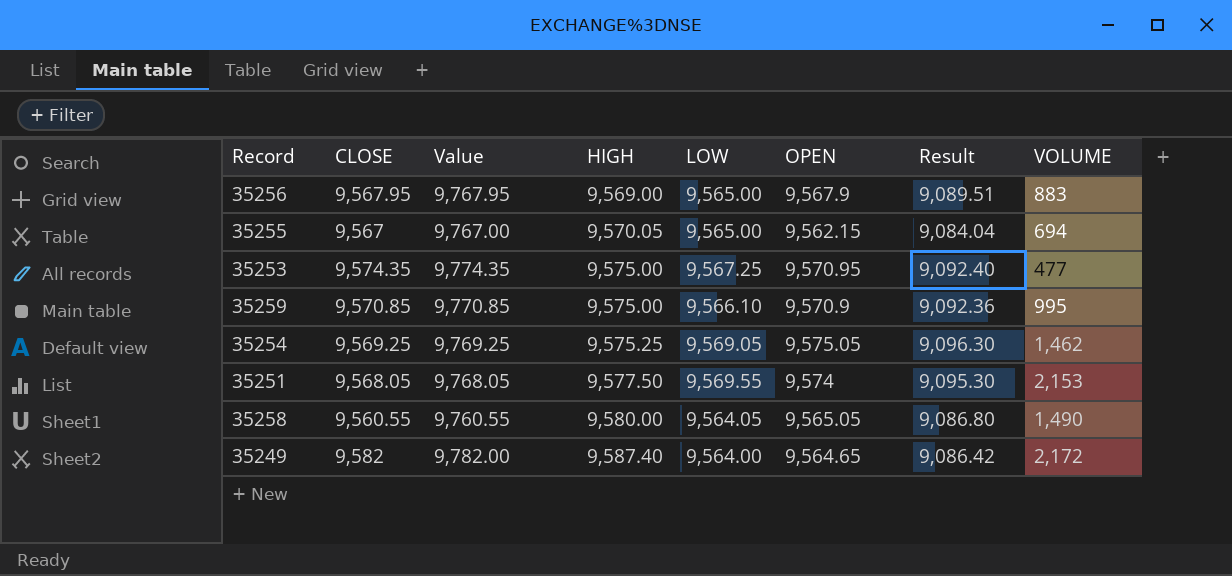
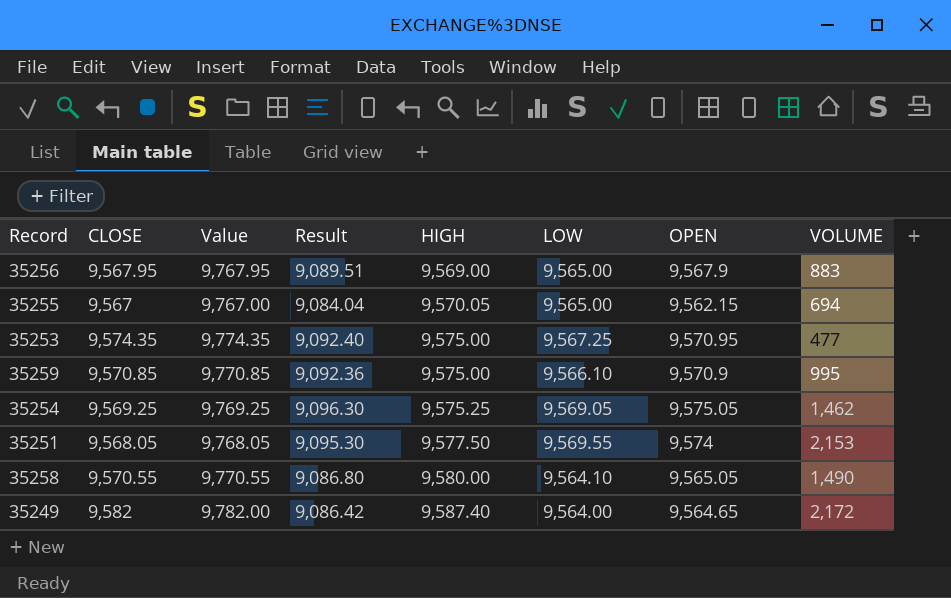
column Result | position: 7 -> 4
35258 | CLOSE: 9,560.55 -> 9,570.55
35258 | Value: 9,760.55 -> 9,770.55
35258 | LOW: 9,564.05 -> 9,564.10

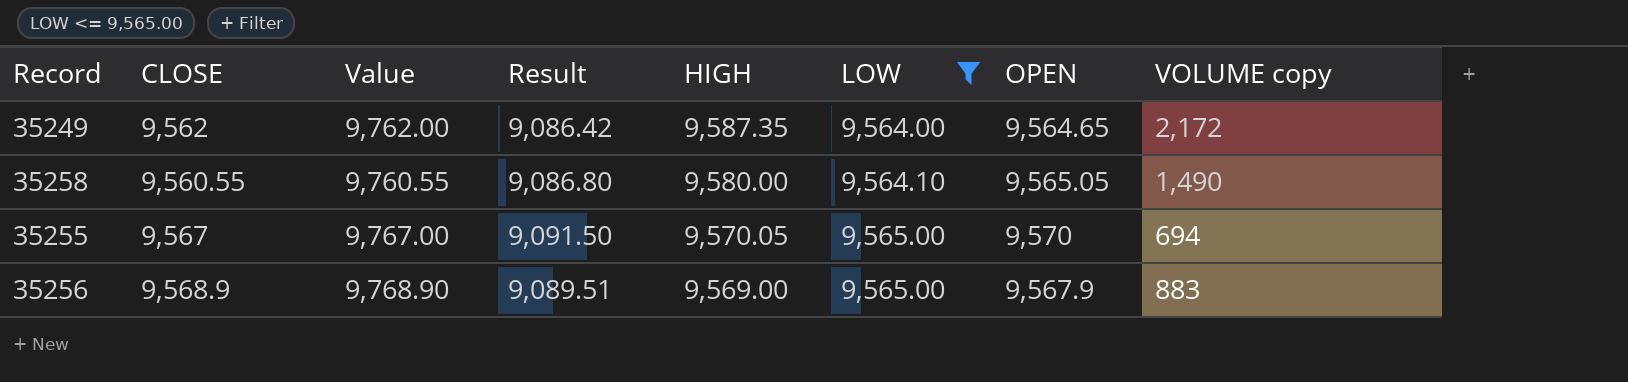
filter: none -> LOW <= 9,565.00
row order: HIGH ascending -> HIGH descending
column name: VOLUME -> VOLUME copy
35249 | CLOSE: 9,582 -> 9,562
35249 | Value: 9,782.00 -> 9,762.00
35249 | HIGH: 9,587.40 -> 9,587.35
35258 | CLOSE: 9,570.55 -> 9,560.55
35258 | Value: 9,770.55 -> 9,760.55
35255 | Result: 9,084.04 -> 9,091.50
35255 | OPEN: 9,562.15 -> 9,570
35256 | CLOSE: 9,567.95 -> 9,568.9
35256 | Value: 9,767.95 -> 9,768.90

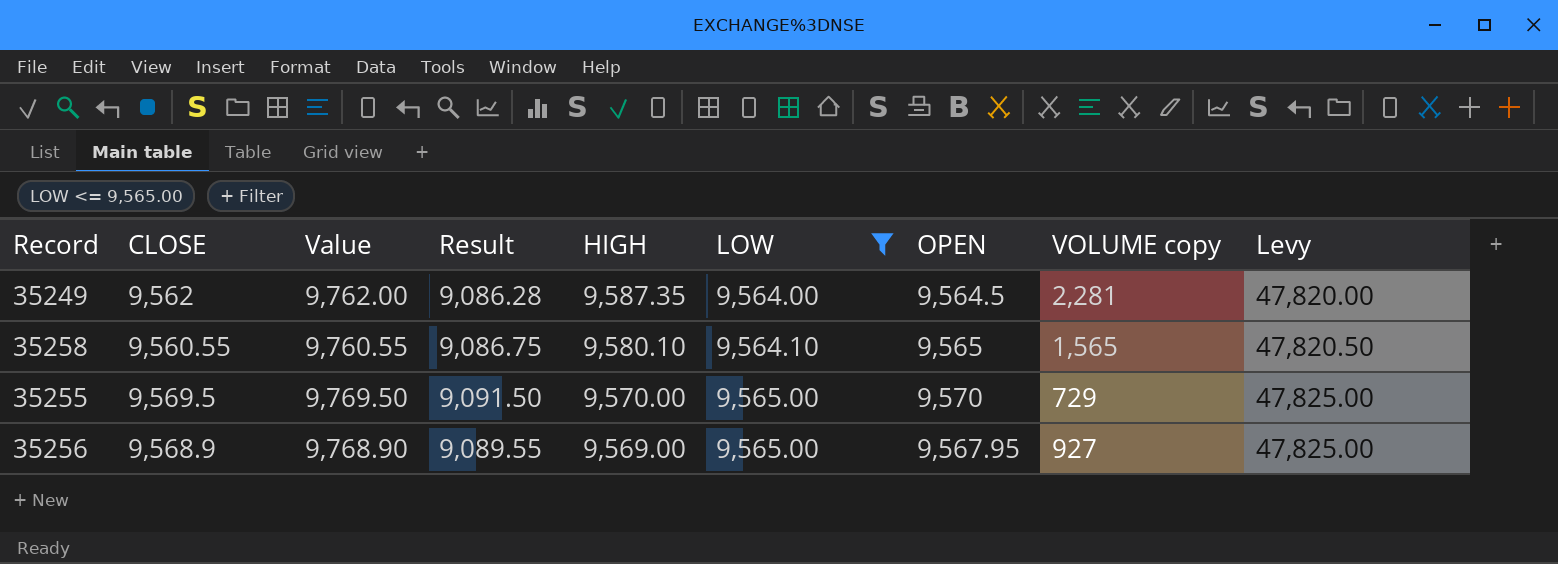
column Levy | formula: none -> [LOW] * 5
35249 | Result: 9,086.42 -> 9,086.28
35249 | OPEN: 9,564.65 -> 9,564.5
35249 | VOLUME copy: 2,172 -> 2,281
35258 | Result: 9,086.80 -> 9,086.75
35258 | HIGH: 9,580.00 -> 9,580.10
35258 | OPEN: 9,565.05 -> 9,565
35258 | VOLUME copy: 1,490 -> 1,565
35255 | CLOSE: 9,567 -> 9,569.5
35255 | Value: 9,767.00 -> 9,769.50
35255 | HIGH: 9,570.05 -> 9,570.00
35255 | VOLUME copy: 694 -> 729
35256 | Result: 9,089.51 -> 9,089.55
35256 | OPEN: 9,567.9 -> 9,567.95
35256 | VOLUME copy: 883 -> 927

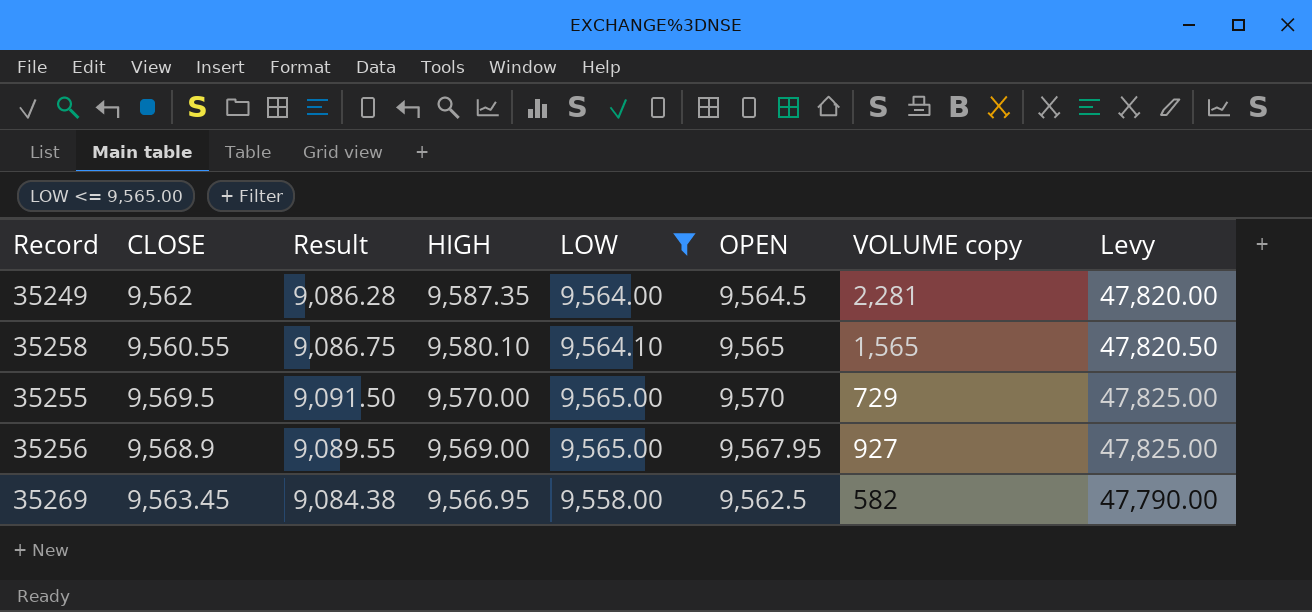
column Value | formula: [CLOSE] + 200 -> none
row 35269: none -> 9,563.45 | 9,084.38 | 9,566.95 | 9,558.00 | 9,562.5 | 582 | 47,790.00

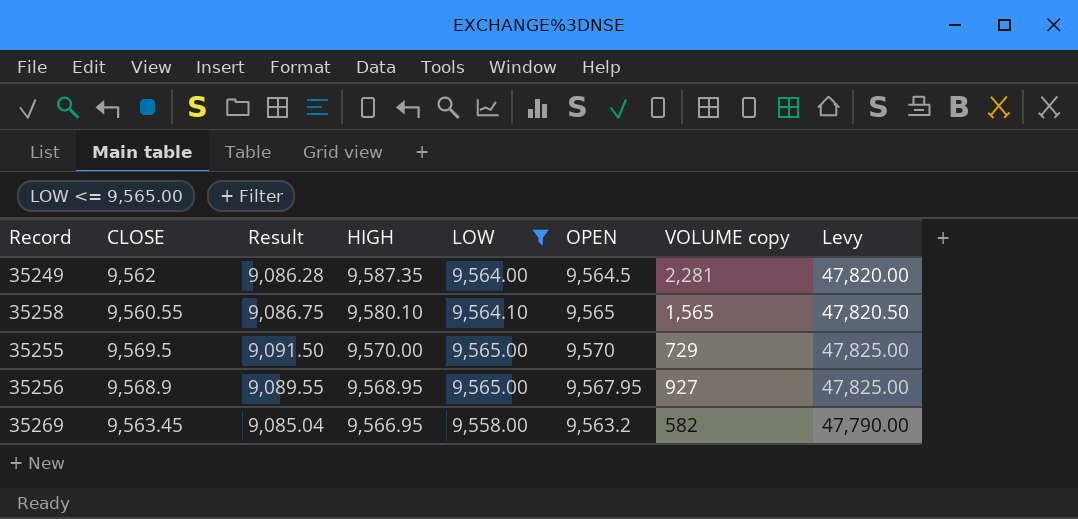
35256 | HIGH: 9,569.00 -> 9,568.95
35269 | Result: 9,084.38 -> 9,085.04
35269 | OPEN: 9,562.5 -> 9,563.2

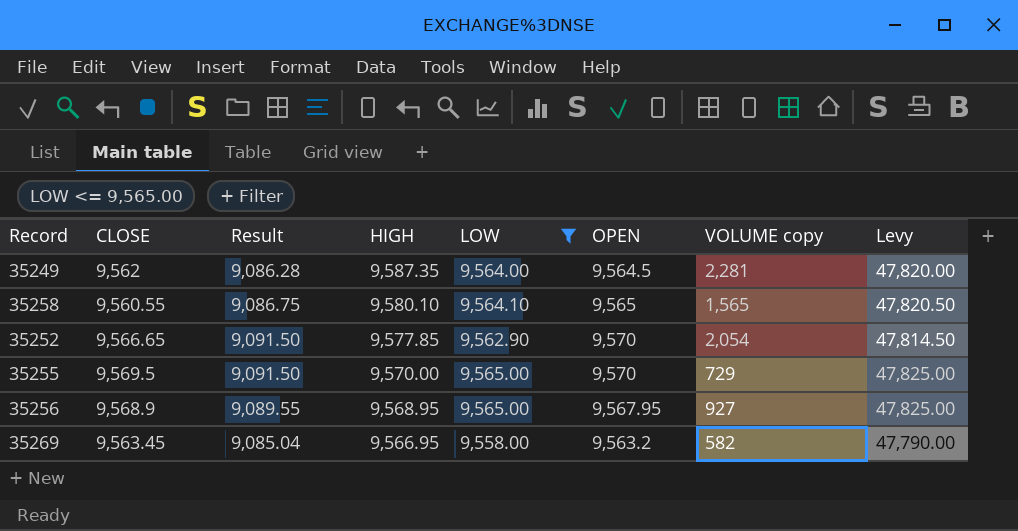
row 35252: none -> 9,566.65 | 9,091.50 | 9,577.85 | 9,562.90 | 9,570 | 2,054 | 47,814.50

